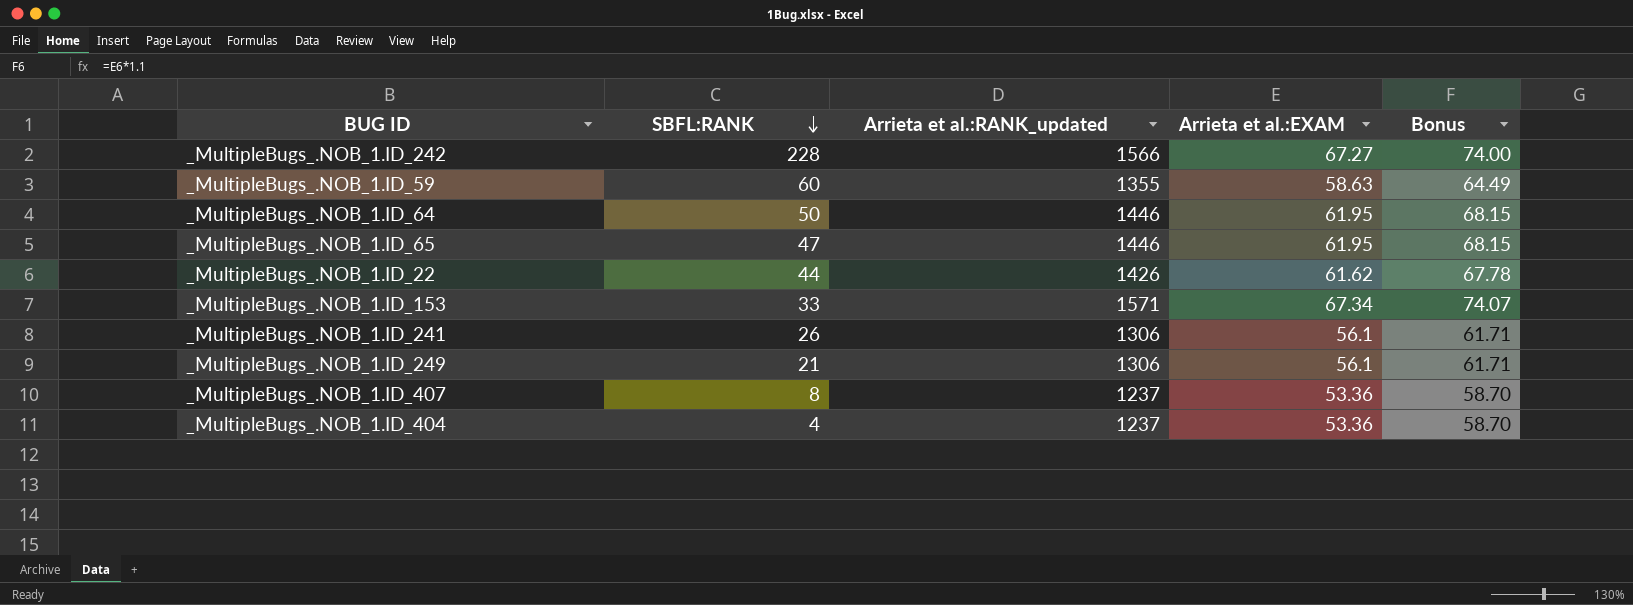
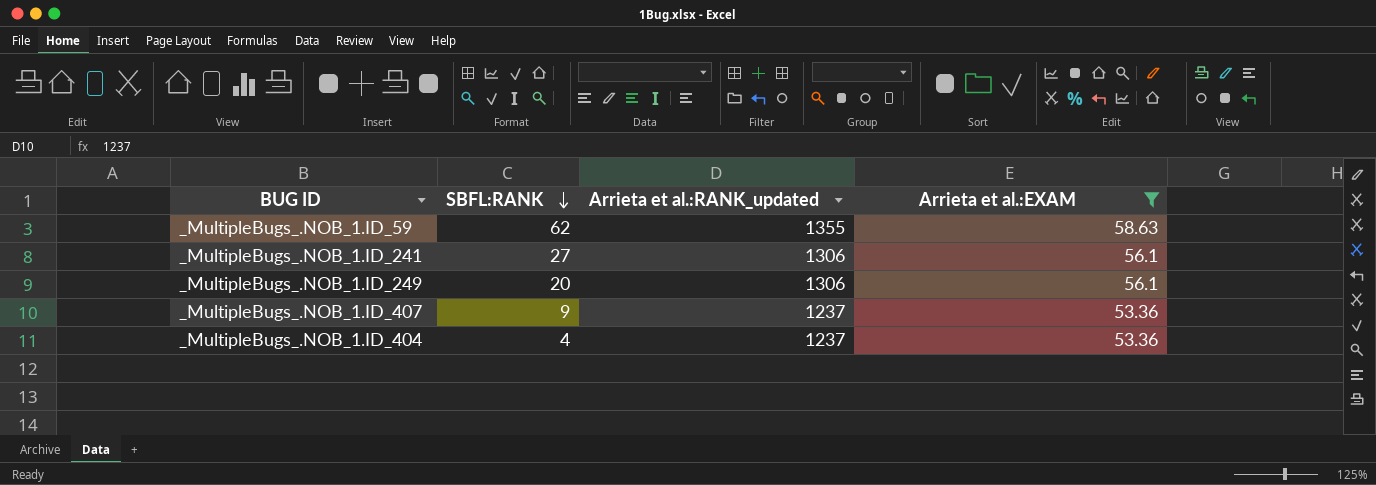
filter: none -> Arrieta et al.:EXAM <= 58.63
column Bonus | formula: [Arrieta et al.:EXAM] * 1.1 -> none
_MultipleBugs_.NOB_1.ID_59 | SBFL:RANK: 60 -> 62
_MultipleBugs_.NOB_1.ID_241 | SBFL:RANK: 26 -> 27
_MultipleBugs_.NOB_1.ID_249 | SBFL:RANK: 21 -> 20
_MultipleBugs_.NOB_1.ID_407 | SBFL:RANK: 8 -> 9

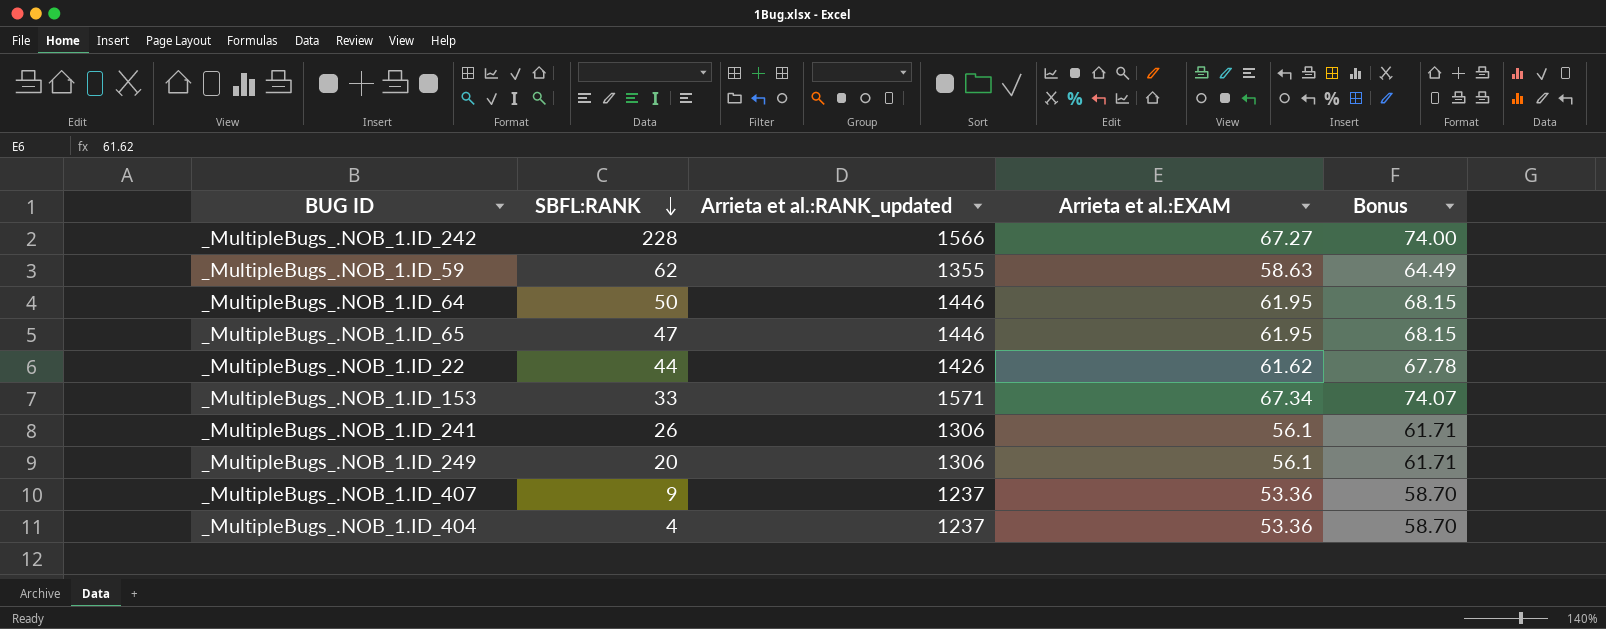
filter: Arrieta et al.:EXAM <= 58.63 -> none
column Bonus | formula: none -> [Arrieta et al.:EXAM] * 1.1
_MultipleBugs_.NOB_1.ID_241 | SBFL:RANK: 27 -> 26

